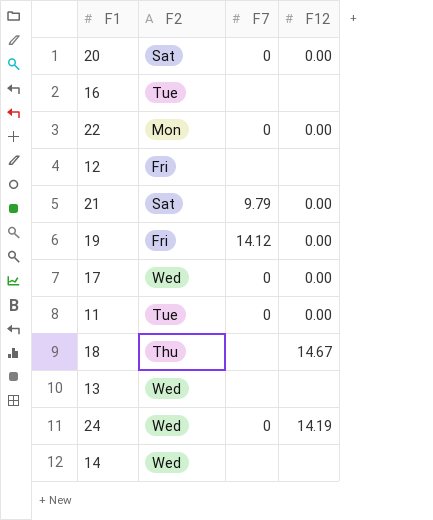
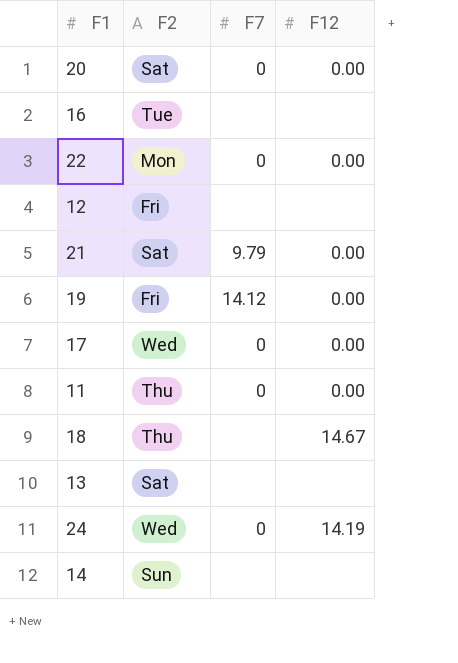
11 | F2: Tue -> Thu
13 | F2: Wed -> Sat
14 | F2: Wed -> Sun

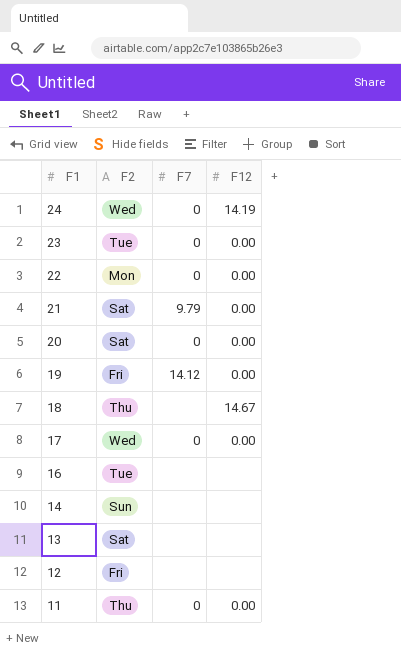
row order: none -> F1 descending
row 23: none -> Tue | 0 | 0.00

